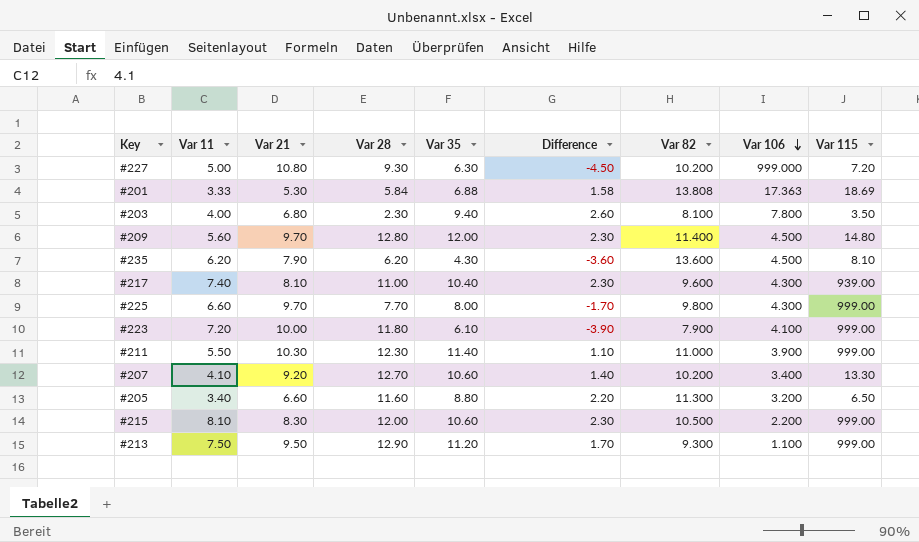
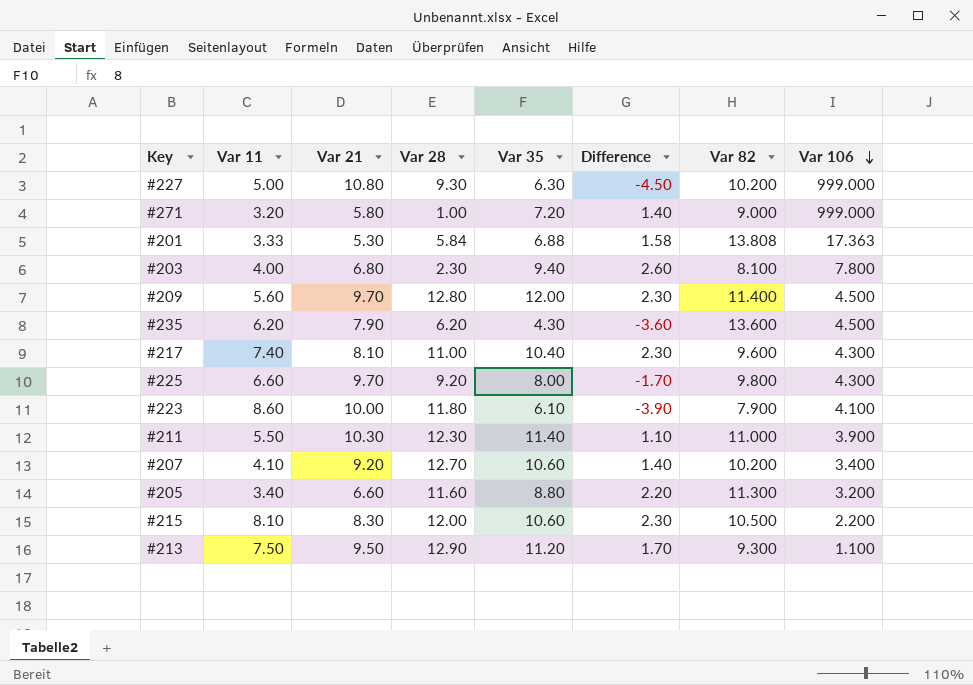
column Var 115 | position: 9 -> none
row #271: none -> 3.20 | 5.80 | 1.00 | 7.20 | 1.40 | 9.000 | 999.000
#225 | Var 28: 7.70 -> 9.20
#223 | Var 11: 7.20 -> 8.60

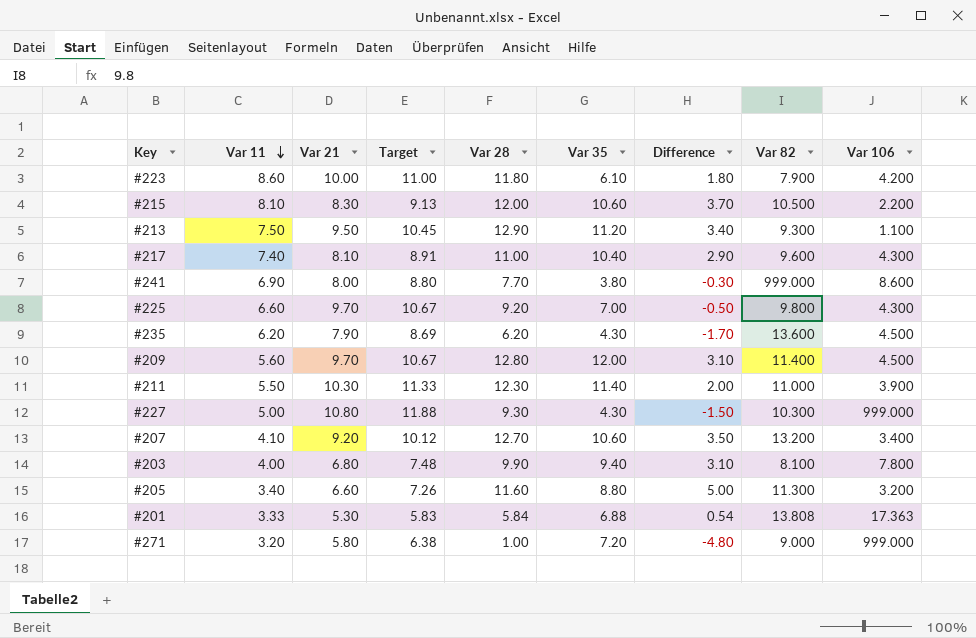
row order: Var 106 descending -> Var 11 descending
column Target | formula: none -> [Var 21] * 1.1
column Difference | formula: [Var 35] - [Var 21] -> [Var 28] - [Var 21]
#223 | Var 106: 4.100 -> 4.200
row #241: none -> 6.90 | 8.00 | 8.80 | 7.70 | 3.80 | -0.30 | 999.000 | 8.600
#225 | Var 35: 8.00 -> 7.00
#227 | Var 35: 6.30 -> 4.30
#227 | Var 82: 10.200 -> 10.300
#207 | Var 82: 10.200 -> 13.200
#203 | Var 28: 2.30 -> 9.90

